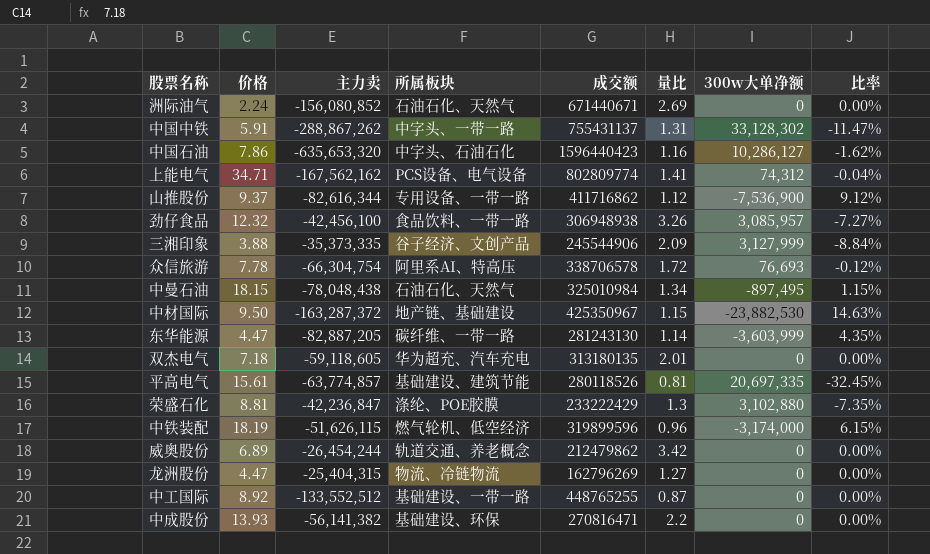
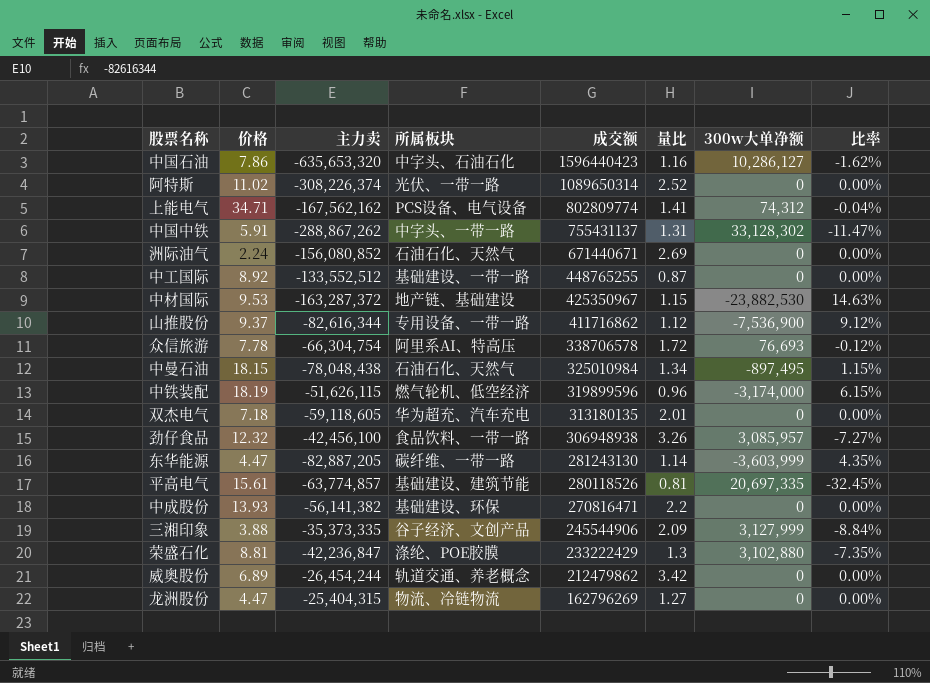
row order: none -> 成交额 descending
row 阿特斯: none -> 11.02 | -308,226,374 | 光伏、一带一路 | 1089650314 | 2.52 | 0 | 0.00%
中材国际 | 价格: 9.50 -> 9.53

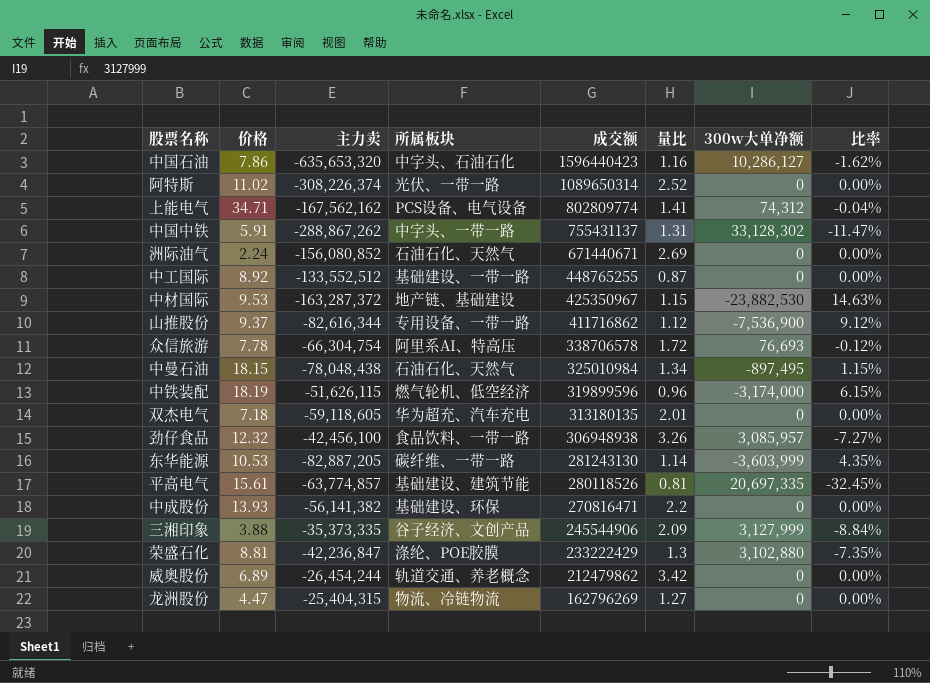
东华能源 | 价格: 4.47 -> 10.53

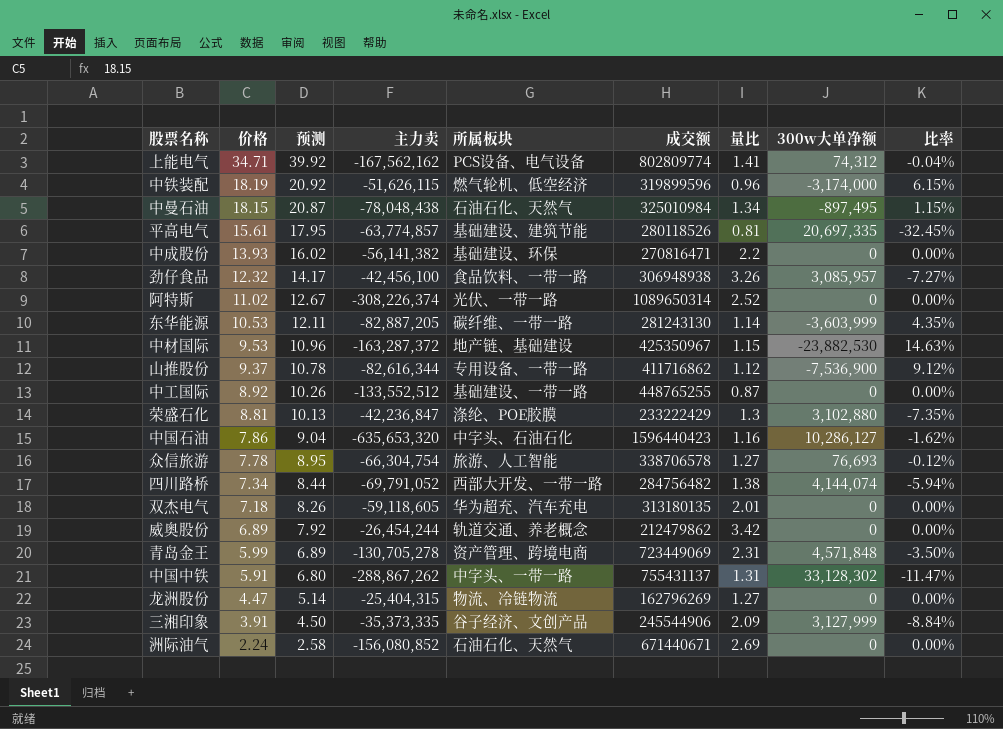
row order: 成交额 descending -> 价格 descending
column 预测 | formula: none -> [价格] * 1.15
众信旅游 | 所属板块: 阿里系AI、特高压 -> 旅游、人工智能
众信旅游 | 量比: 1.72 -> 1.27
row 四川路桥: none -> 7.34 | 8.44 | -69,791,052 | 西部大开发、一带一路 | 284756482 | 1.38 | 4,144,074 | -5.94%
row 青岛金王: none -> 5.99 | 6.89 | -130,705,278 | 资产管理、跨境电商 | 723449069 | 2.31 | 4,571,848 | -3.50%
三湘印象 | 价格: 3.88 -> 3.91

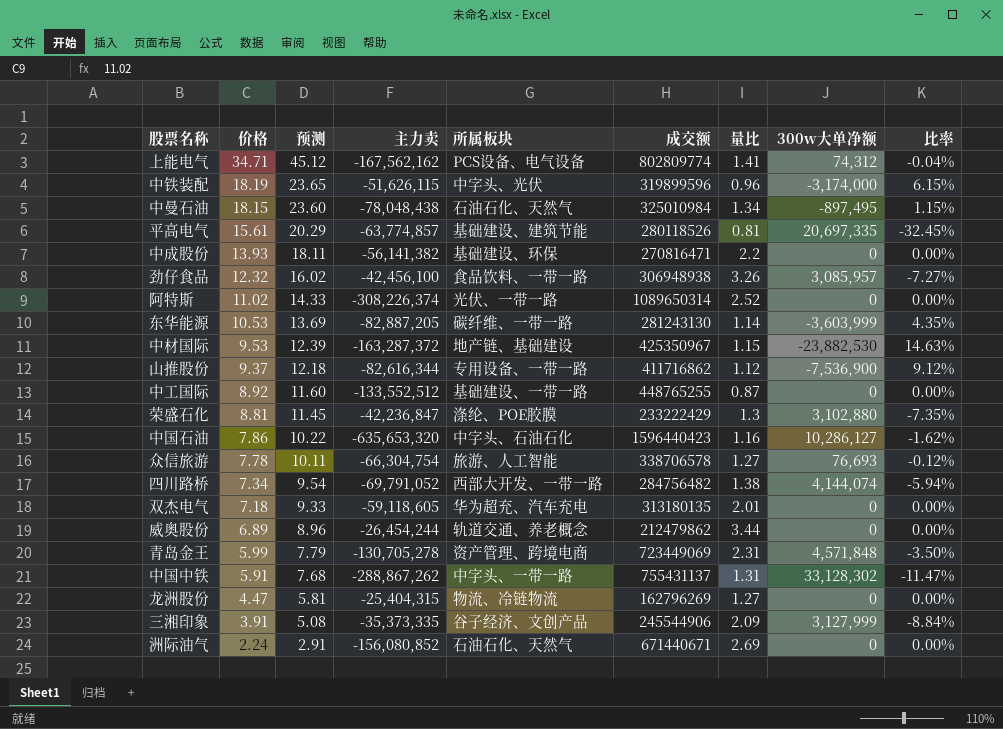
column 预测 | formula: [价格] * 1.15 -> [价格] * 1.3
中铁装配 | 所属板块: 燃气轮机、低空经济 -> 中字头、光伏
威奥股份 | 量比: 3.42 -> 3.44

